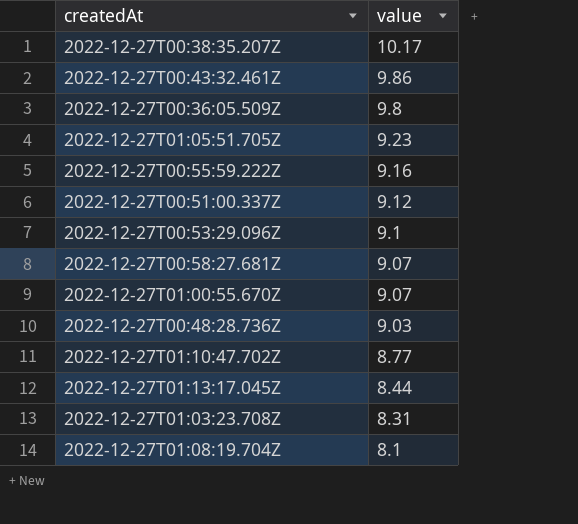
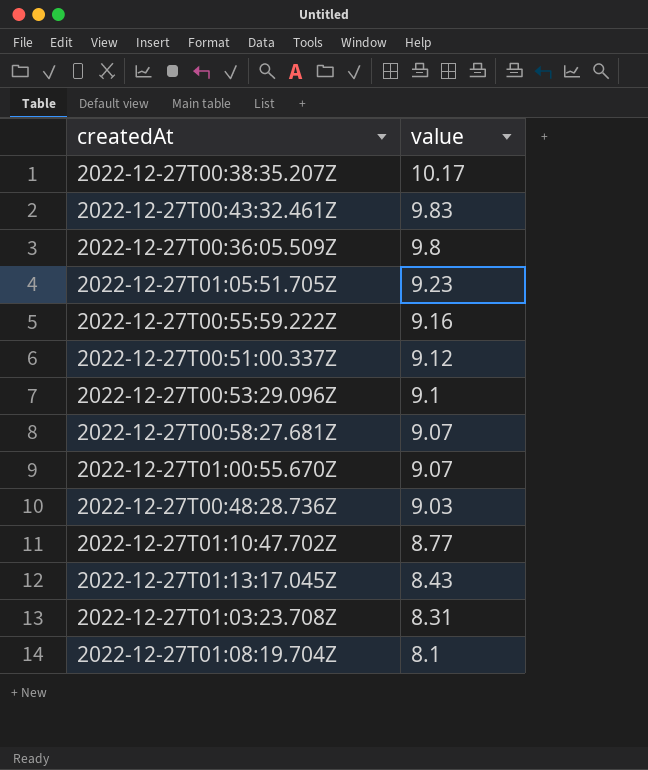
2022-12-27T00:43:32.461Z | value: 9.86 -> 9.83
2022-12-27T01:13:17.045Z | value: 8.44 -> 8.43

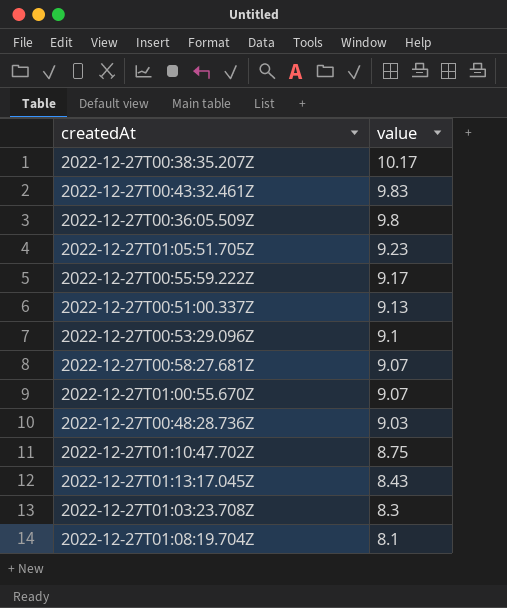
2022-12-27T00:55:59.222Z | value: 9.16 -> 9.17
2022-12-27T00:51:00.337Z | value: 9.12 -> 9.13
2022-12-27T01:10:47.702Z | value: 8.77 -> 8.75
2022-12-27T01:03:23.708Z | value: 8.31 -> 8.3

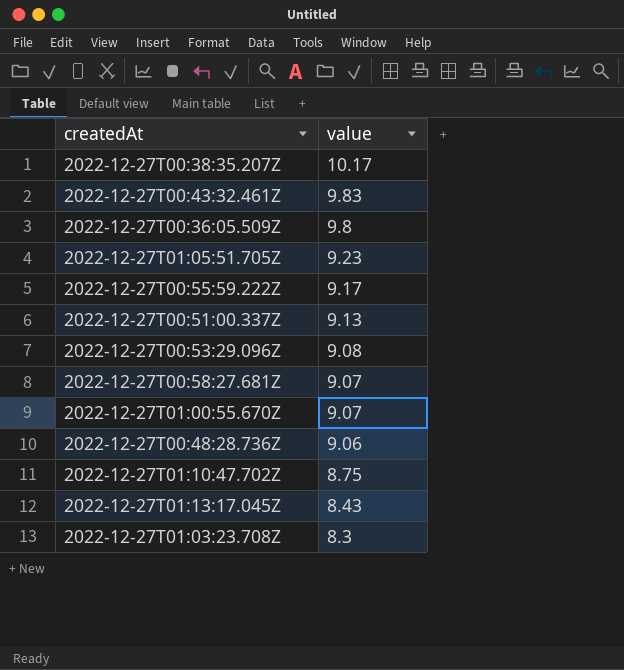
row 2022-12-27T01:08:19.704Z: 8.1 -> none
2022-12-27T00:53:29.096Z | value: 9.1 -> 9.08
2022-12-27T00:48:28.736Z | value: 9.03 -> 9.06

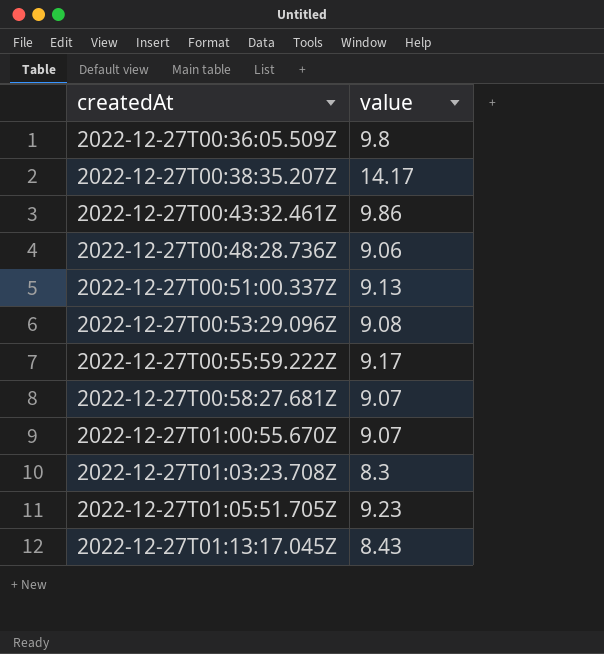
row order: value descending -> createdAt ascending
row 2022-12-27T01:10:47.702Z: 8.75 -> none
2022-12-27T00:38:35.207Z | value: 10.17 -> 14.17
2022-12-27T00:43:32.461Z | value: 9.83 -> 9.86

